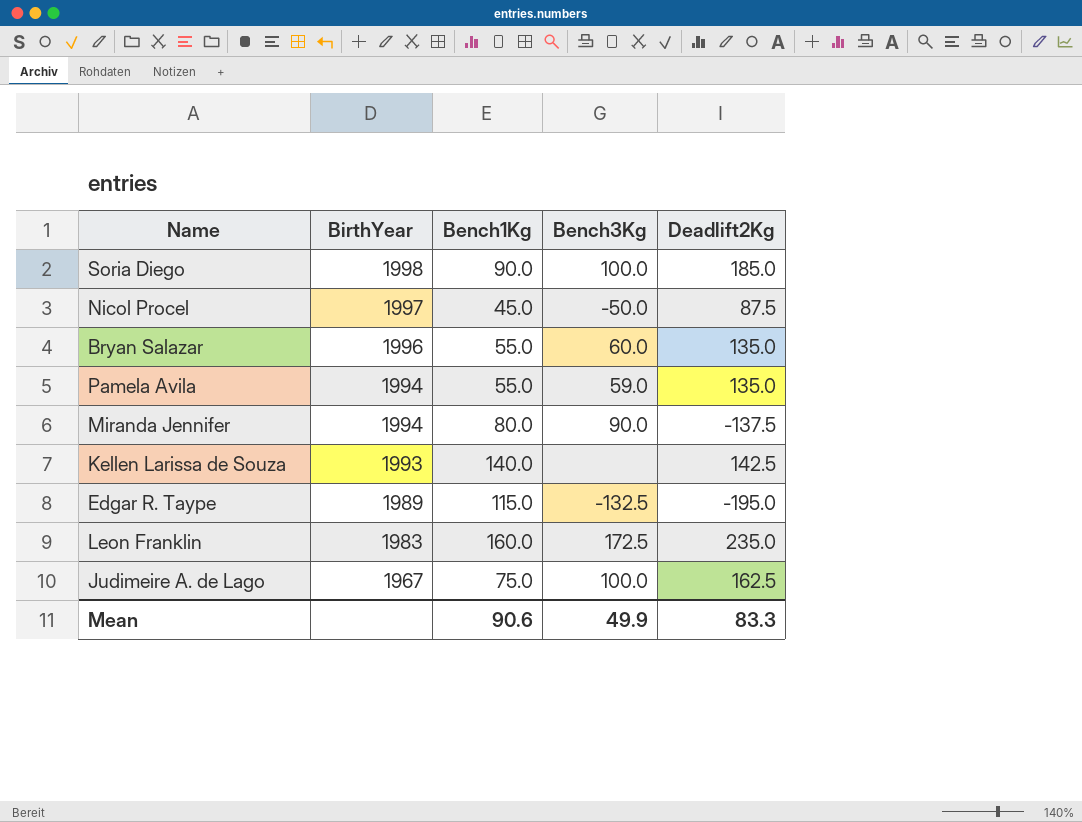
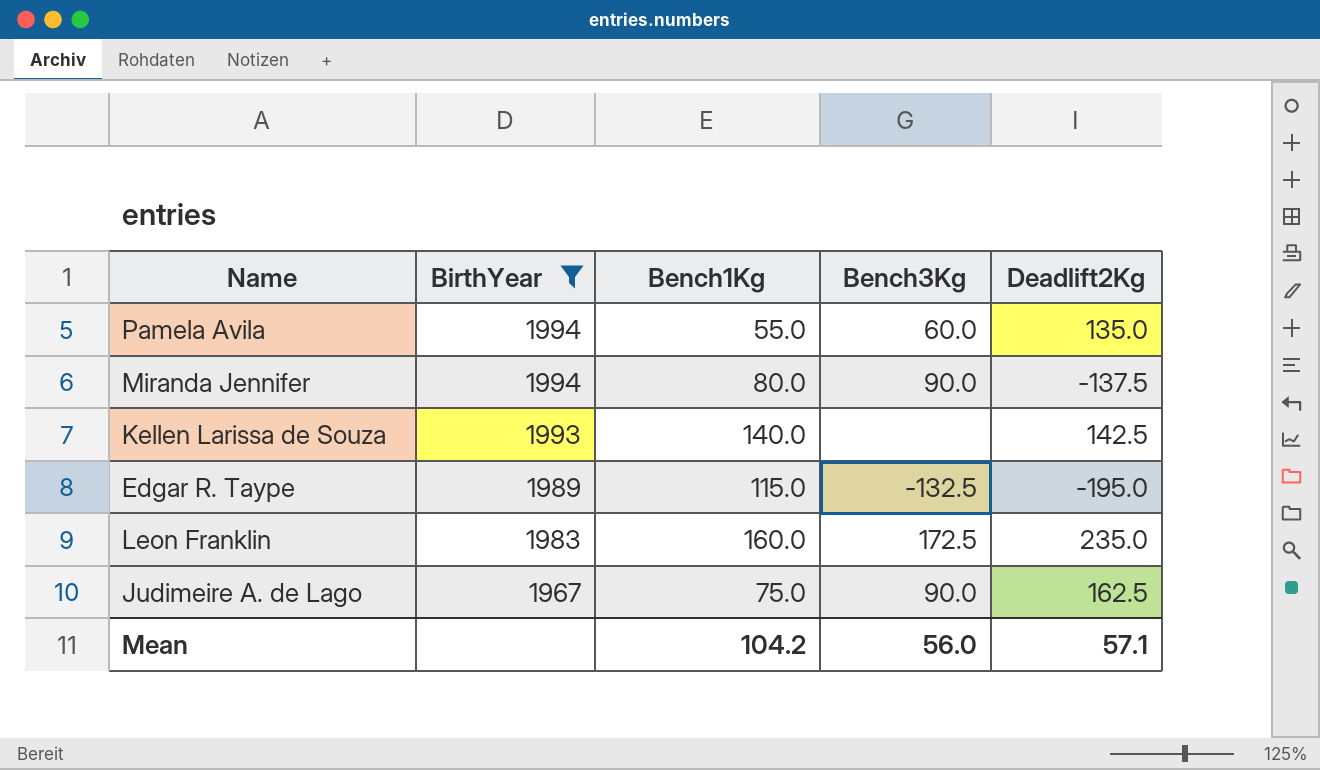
filter: none -> BirthYear <= 1994
Pamela Avila | Bench3Kg: 59.0 -> 60.0
Judimeire A. de Lago | Bench3Kg: 100.0 -> 90.0
Mean | Bench1Kg: 90.6 -> 104.2
Mean | Bench3Kg: 49.9 -> 56.0
Mean | Deadlift2Kg: 83.3 -> 57.1

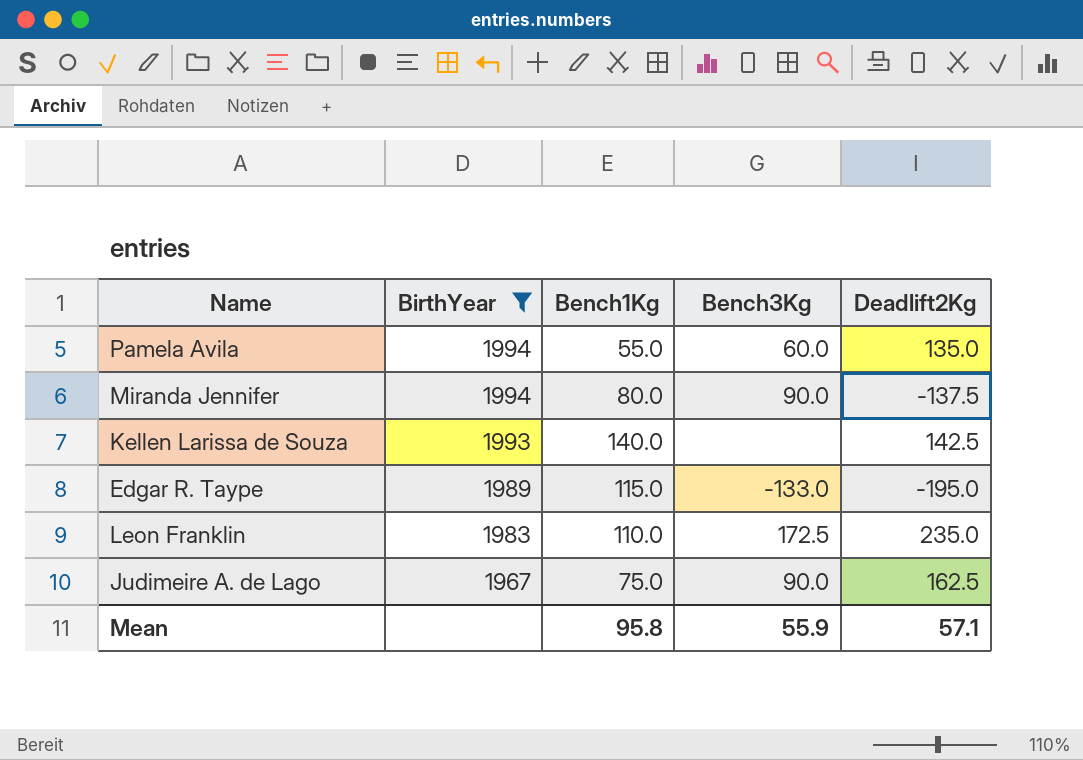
Edgar R. Taype | Bench3Kg: -132.5 -> -133.0
Leon Franklin | Bench1Kg: 160.0 -> 110.0
Mean | Bench1Kg: 104.2 -> 95.8
Mean | Bench3Kg: 56.0 -> 55.9

